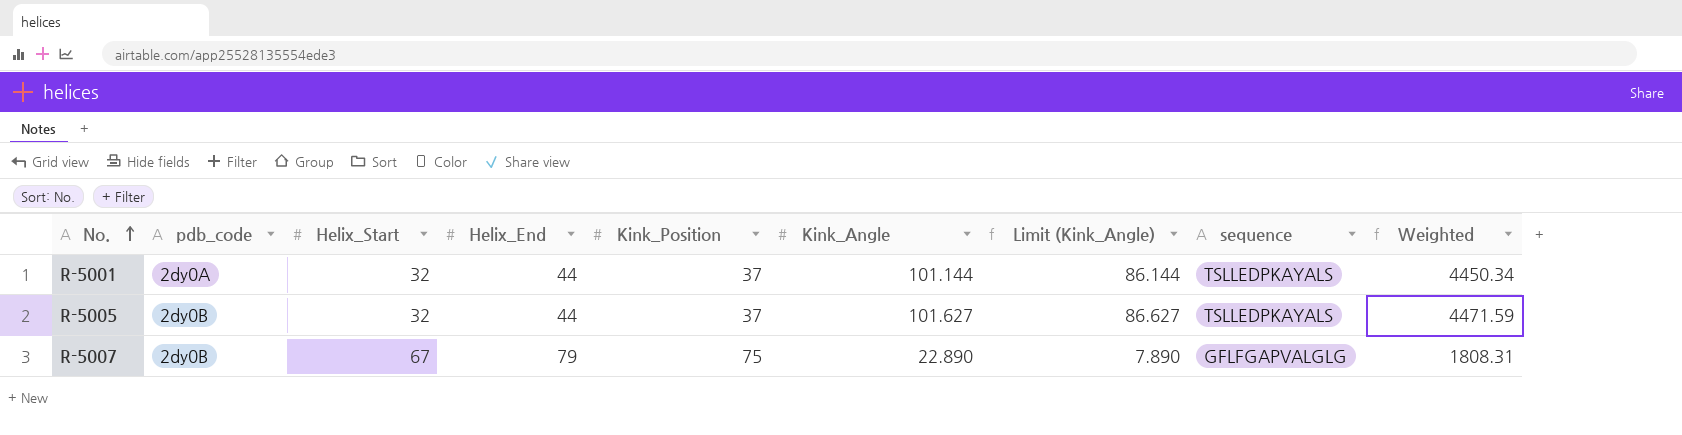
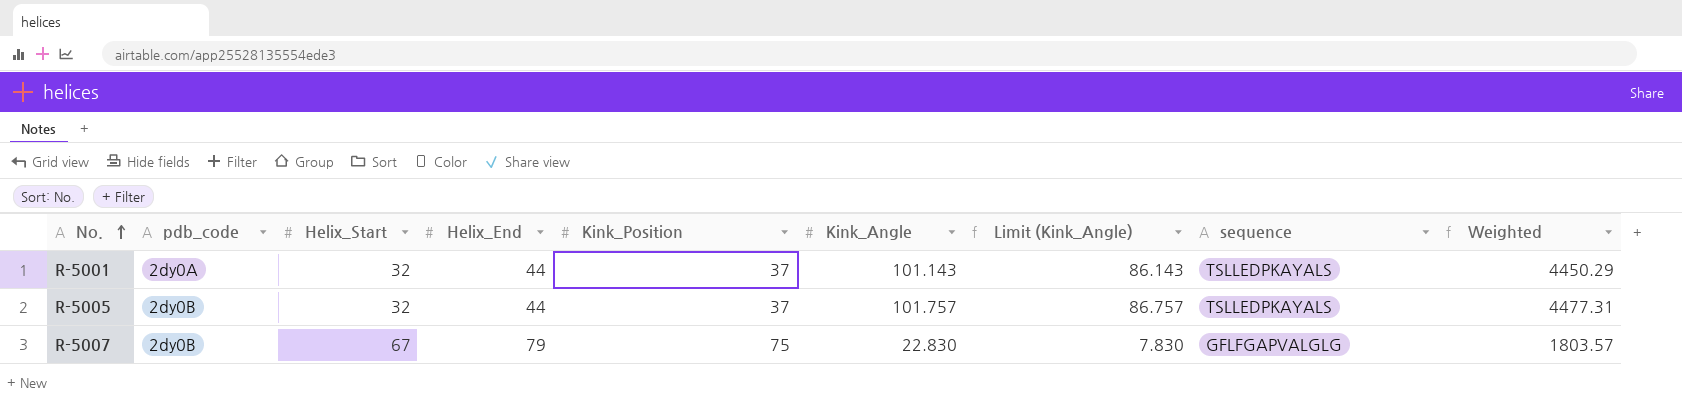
R-5001 | Kink_Angle: 101.144 -> 101.143
R-5001 | Limit (Kink_Angle): 86.144 -> 86.143
R-5001 | Weighted: 4450.34 -> 4450.29
R-5005 | Kink_Angle: 101.627 -> 101.757
R-5005 | Limit (Kink_Angle): 86.627 -> 86.757
R-5005 | Weighted: 4471.59 -> 4477.31
R-5007 | Kink_Angle: 22.890 -> 22.830
R-5007 | Limit (Kink_Angle): 7.890 -> 7.830
R-5007 | Weighted: 1808.31 -> 1803.57

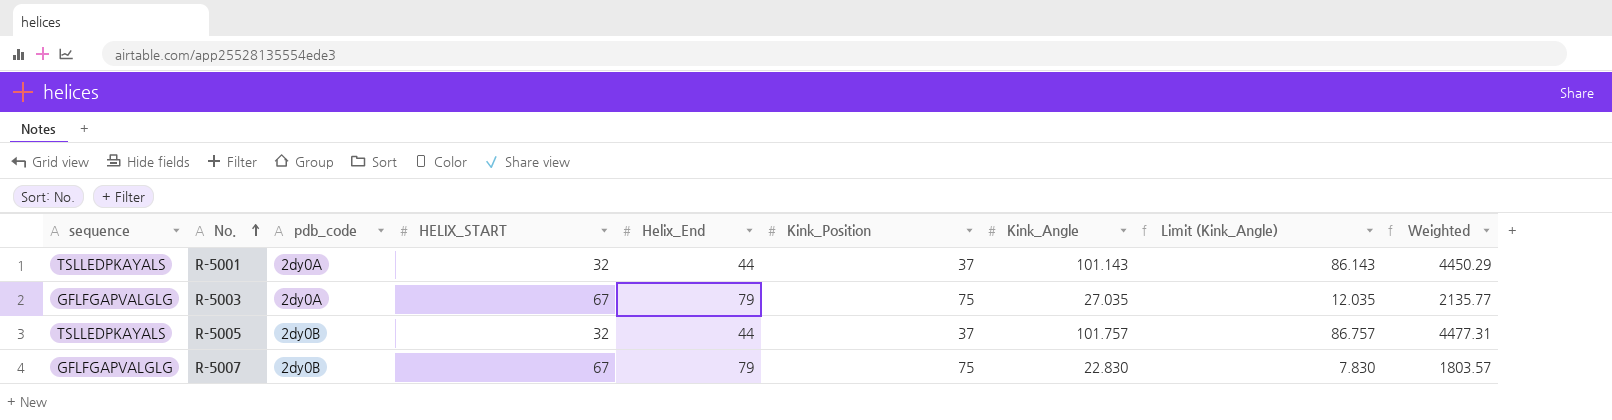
column sequence | position: 8 -> 1
column name: Helix_Start -> HELIX_START
row R-5003: none -> GFLFGAPVALGLG | 2dy0A | 67 | 79 | 75 | 27.035 | 12.035 | 2135.77

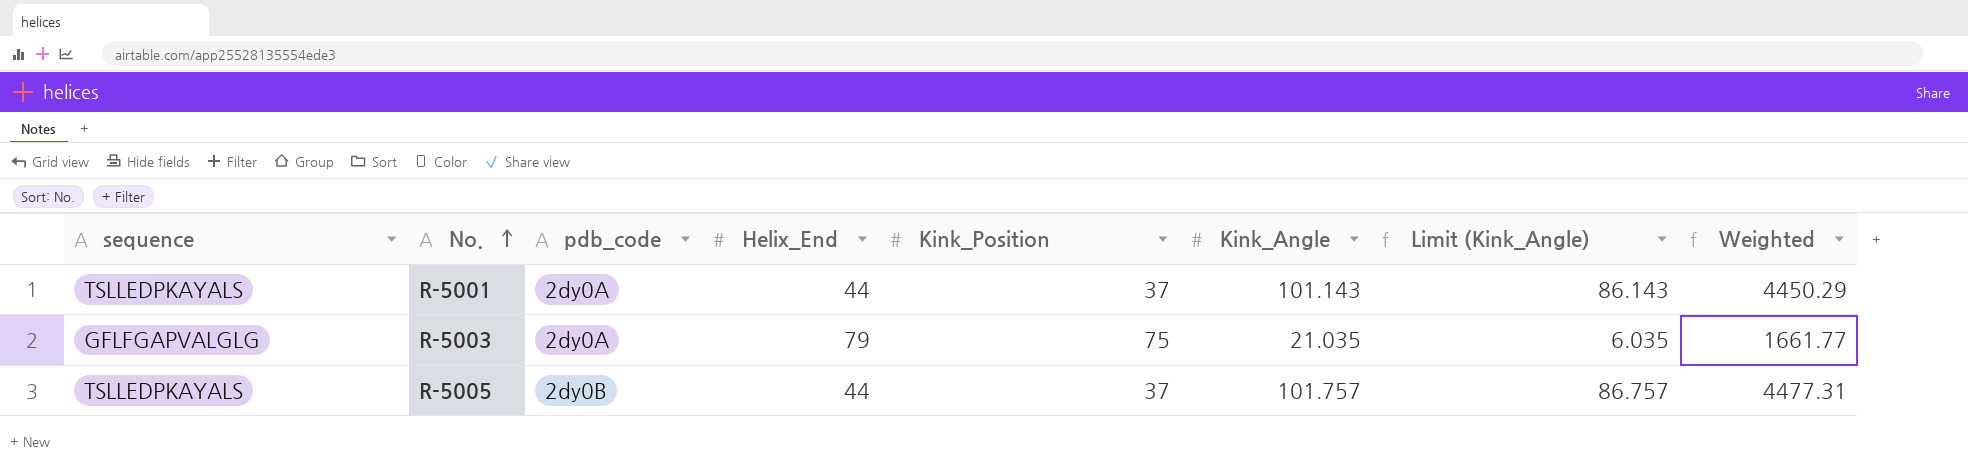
column HELIX_START | position: 4 -> none
row R-5007: GFLFGAPVALGLG | 2dy0B | 67 | 79 | 75 | 22.830 | 7.830 | 1803.57 -> none
R-5003 | Kink_Angle: 27.035 -> 21.035
R-5003 | Limit (Kink_Angle): 12.035 -> 6.035
R-5003 | Weighted: 2135.77 -> 1661.77

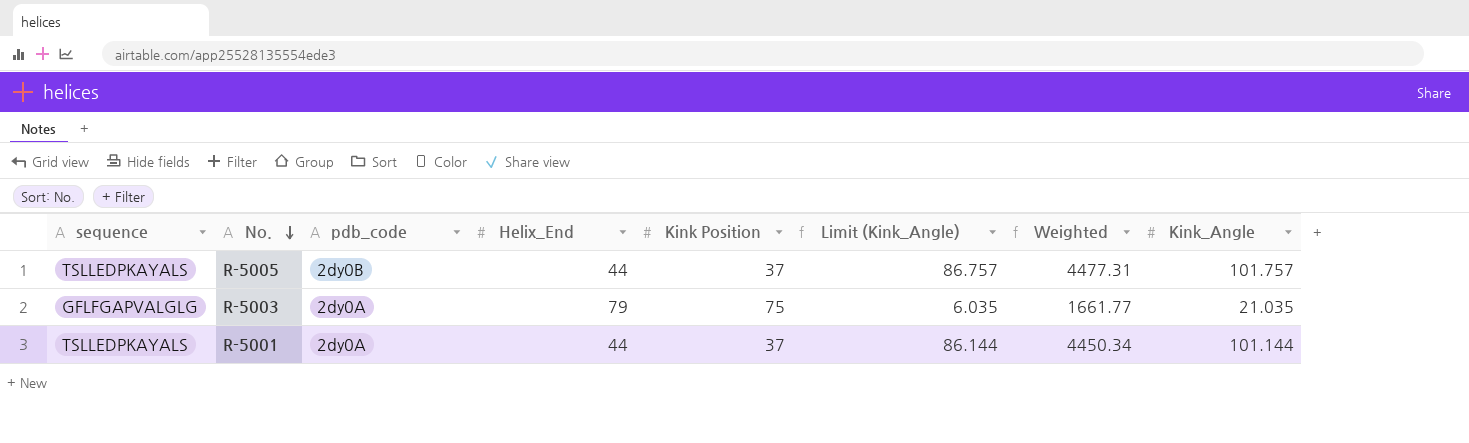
row order: No. ascending -> No. descending
column name: Kink_Position -> Kink Position
column Kink_Angle | position: 6 -> 8
R-5001 | Limit (Kink_Angle): 86.143 -> 86.144
R-5001 | Weighted: 4450.29 -> 4450.34
R-5001 | Kink_Angle: 101.143 -> 101.144

